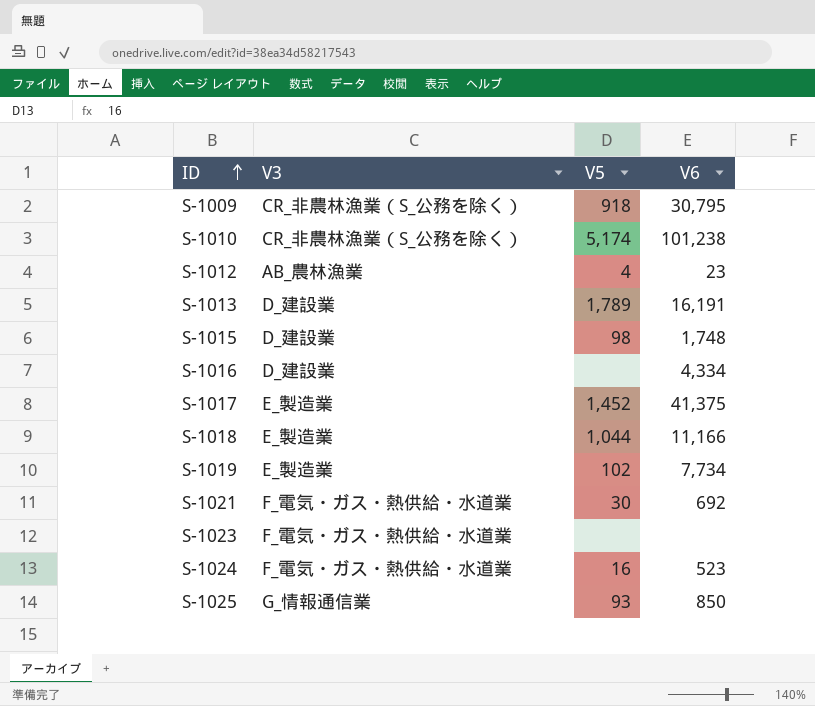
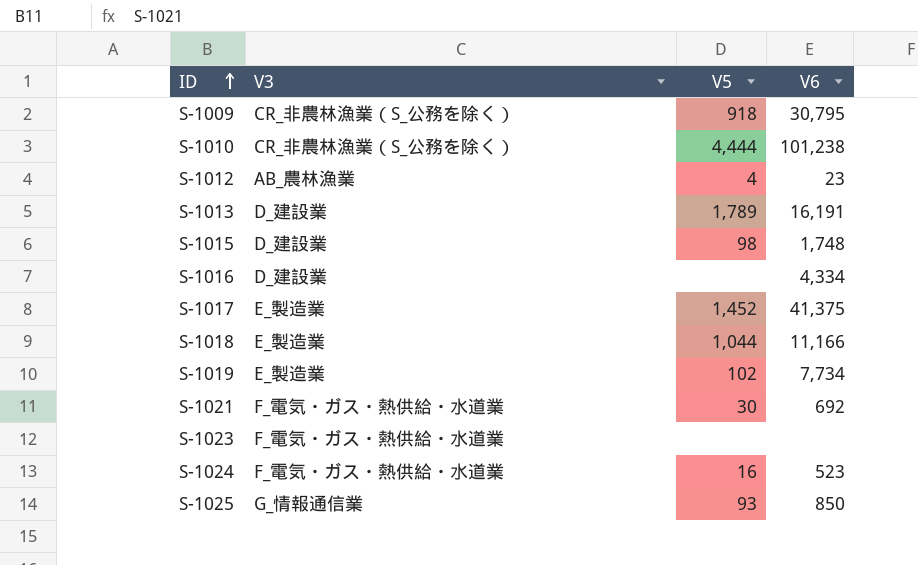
S-1010 | V5: 5,174 -> 4,444

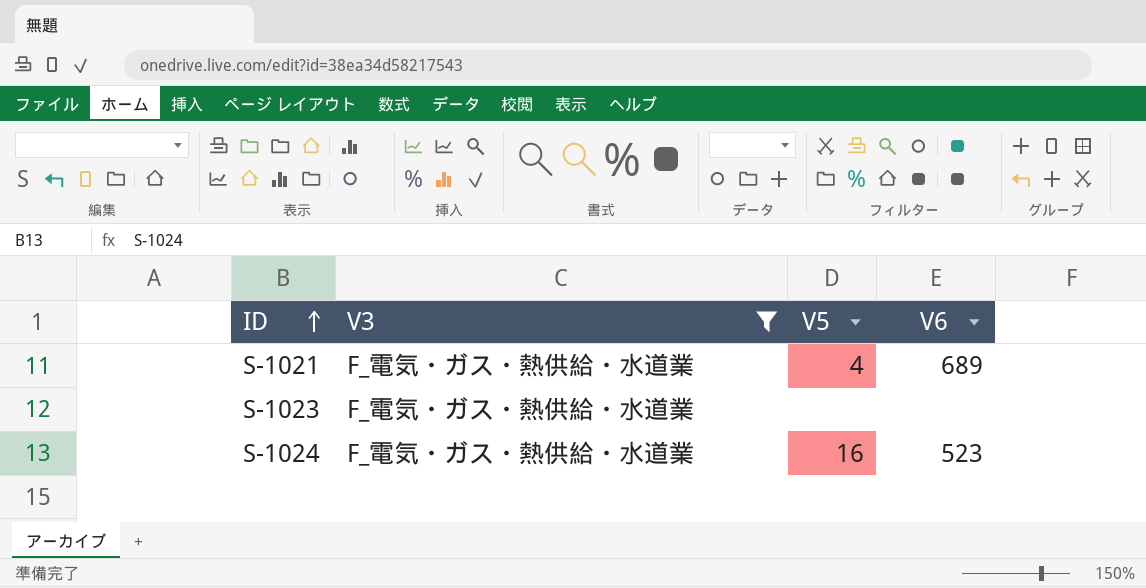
filter: none -> V3 = F_電気・ガス・熱供給・水道業
S-1021 | V5: 30 -> 4
S-1021 | V6: 692 -> 689

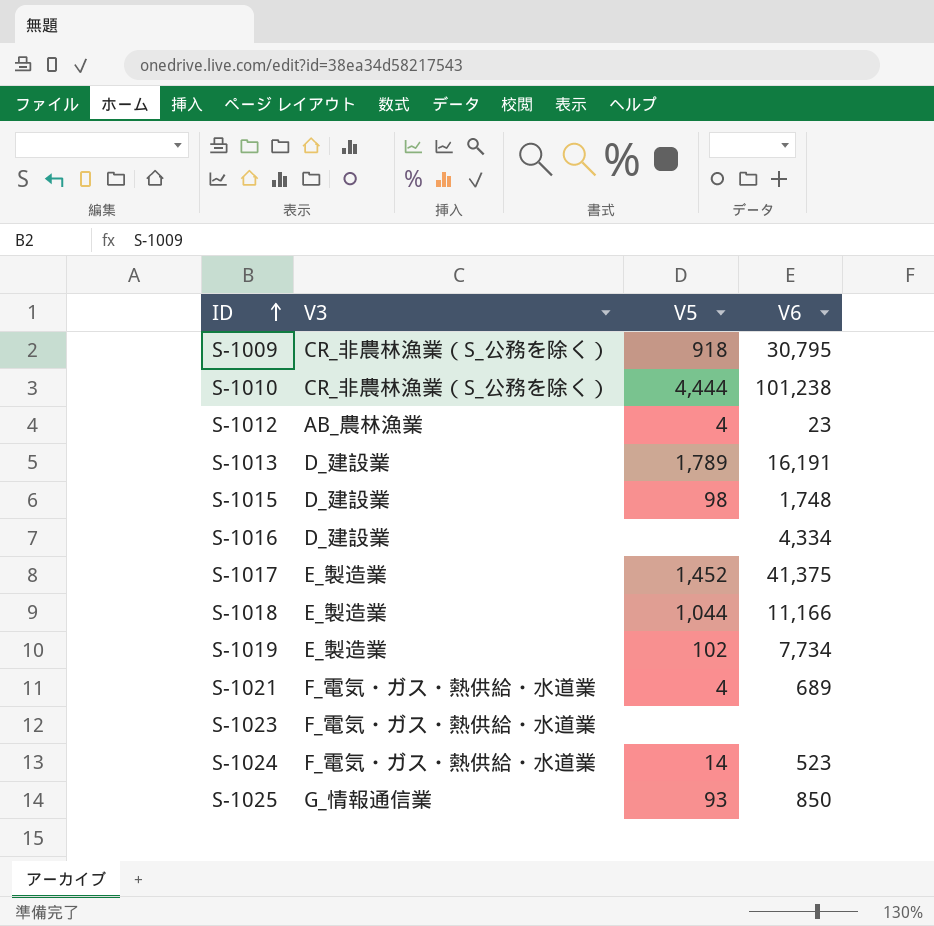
filter: V3 = F_電気・ガス・熱供給・水道業 -> none
S-1024 | V5: 16 -> 14

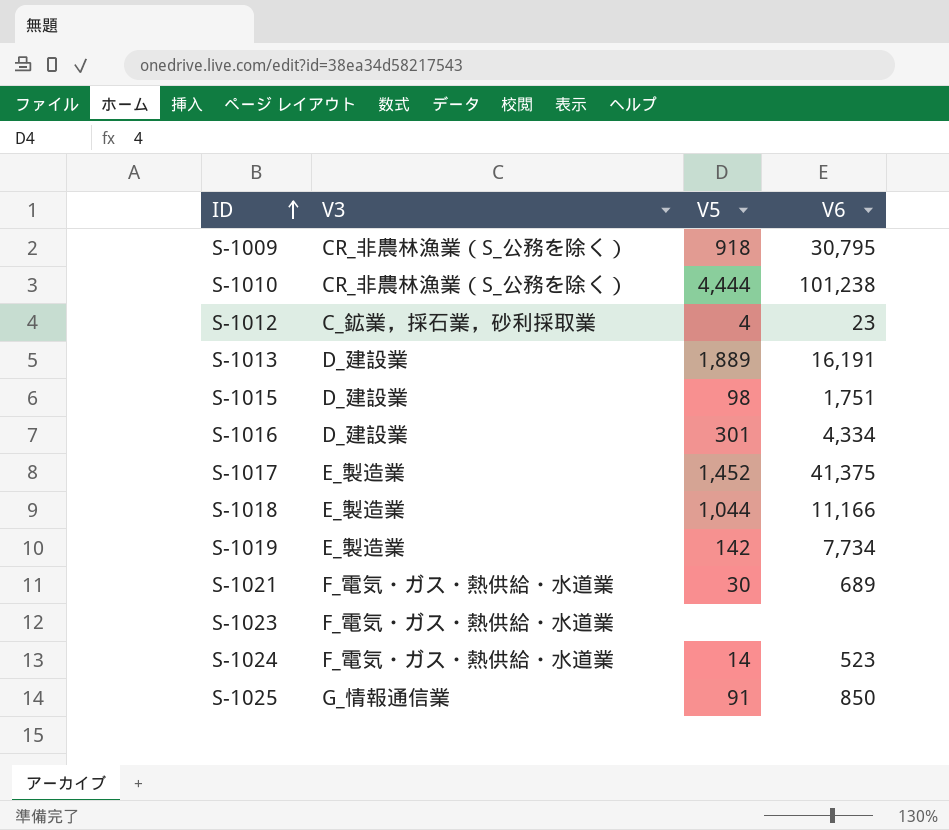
S-1012 | V3: AB_農林漁業 -> C_鉱業，採石業，砂利採取業
S-1013 | V5: 1,789 -> 1,889
S-1015 | V6: 1,748 -> 1,751
S-1016 | V5: none -> 301
S-1019 | V5: 102 -> 142
S-1021 | V5: 4 -> 30
S-1025 | V5: 93 -> 91

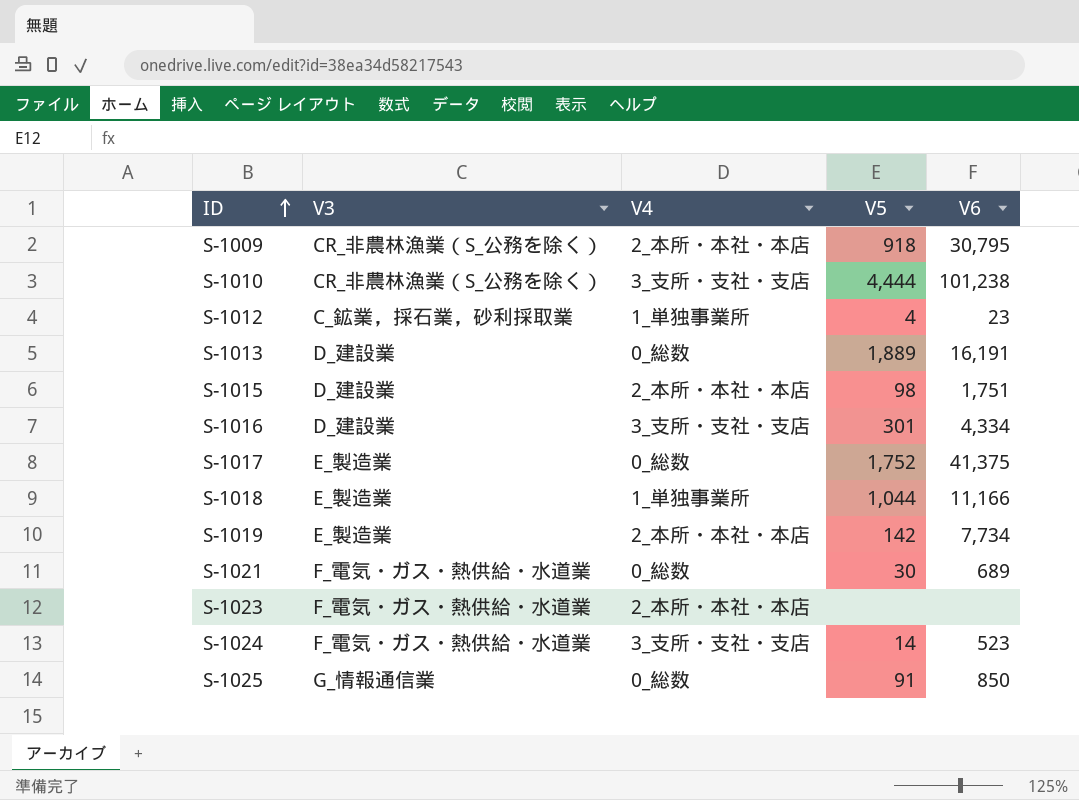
column V4 | position: none -> 3
S-1017 | V5: 1,452 -> 1,752

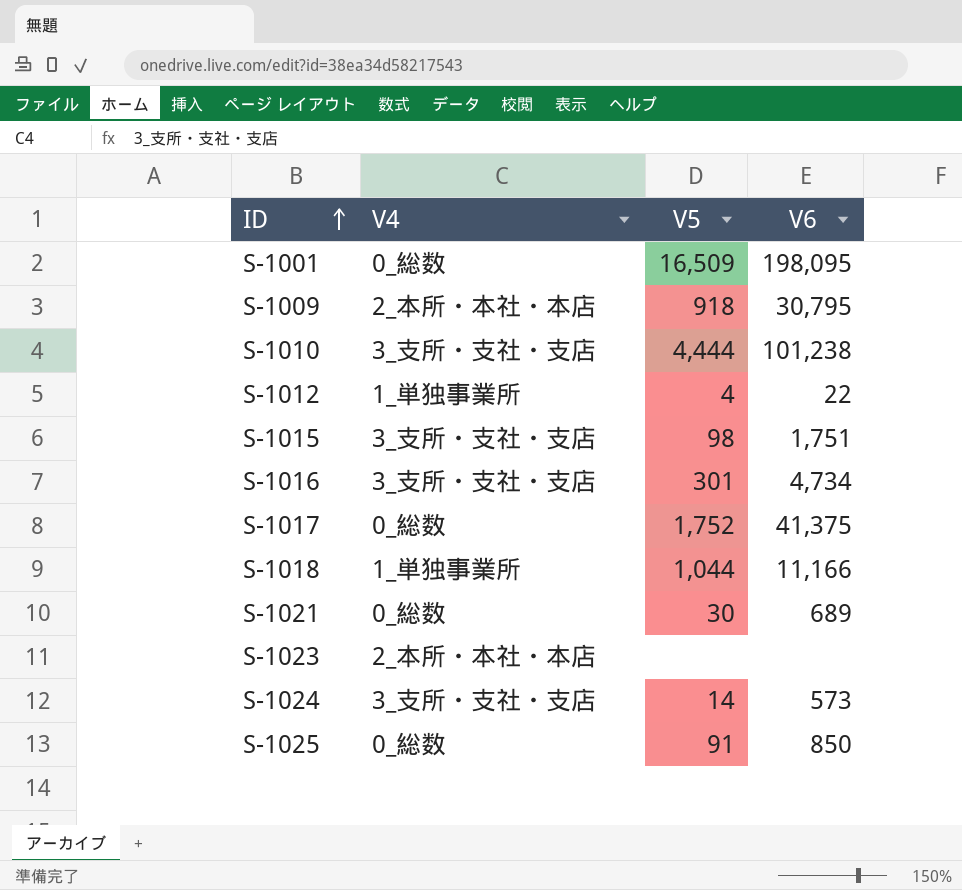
column V3 | position: 2 -> none
row S-1013: D_建設業 | 0_総数 | 1,889 | 16,191 -> none
row S-1019: E_製造業 | 2_本所・本社・本店 | 142 | 7,734 -> none
row S-1001: none -> 0_総数 | 16,509 | 198,095
S-1012 | V6: 23 -> 22
S-1015 | V4: 2_本所・本社・本店 -> 3_支所・支社・支店
S-1016 | V6: 4,334 -> 4,734
S-1024 | V6: 523 -> 573

